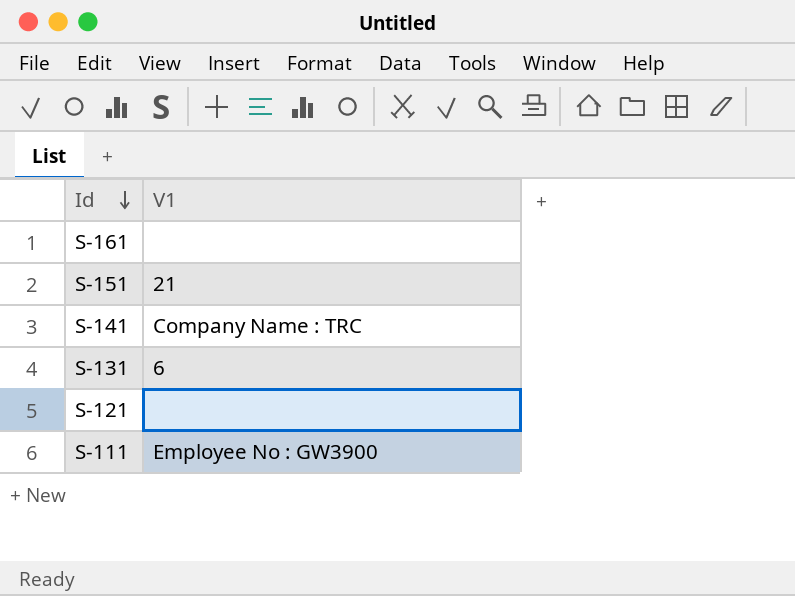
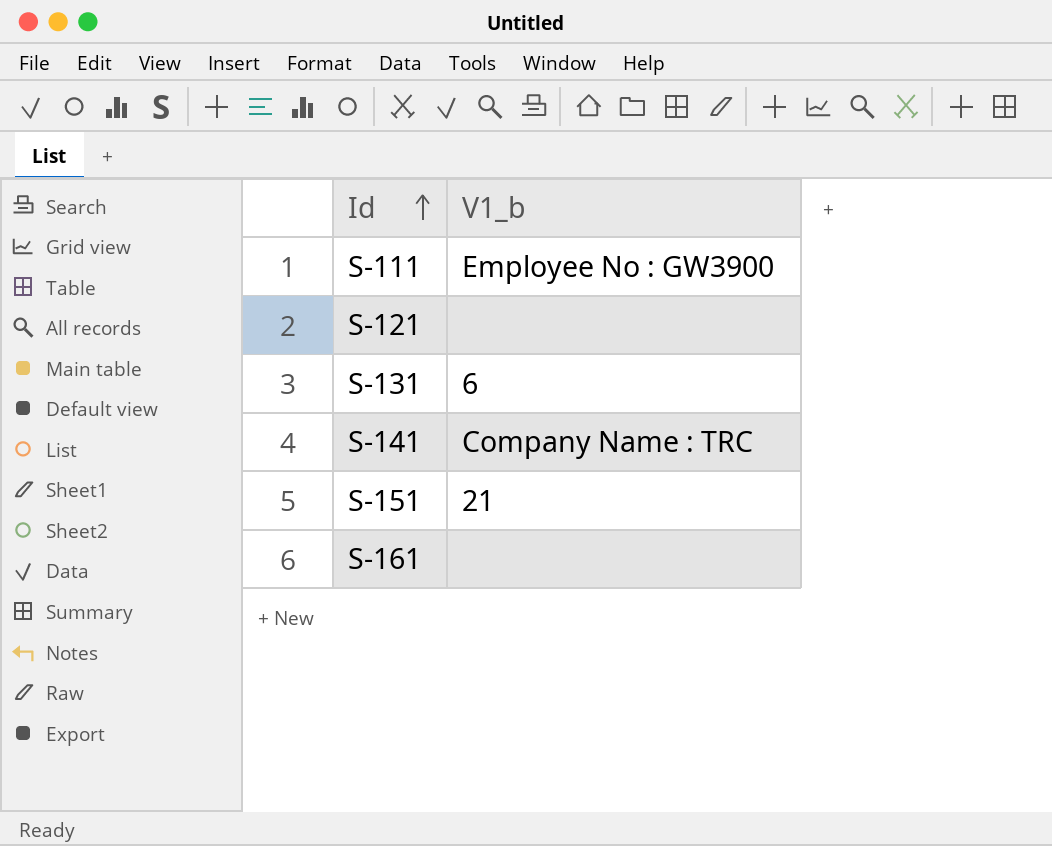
row order: Id descending -> Id ascending
column name: V1 -> V1_b

